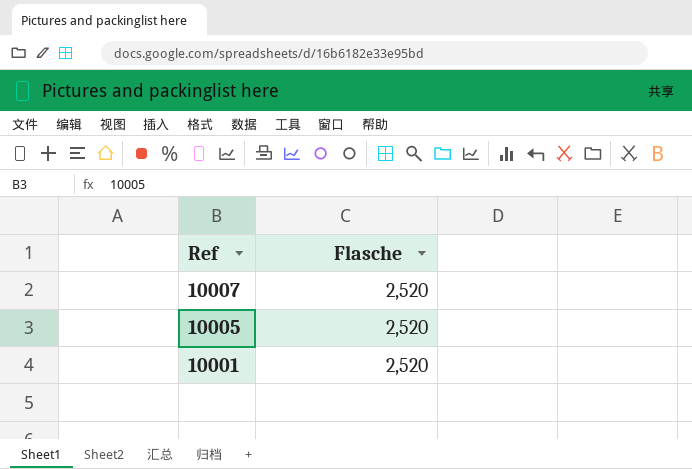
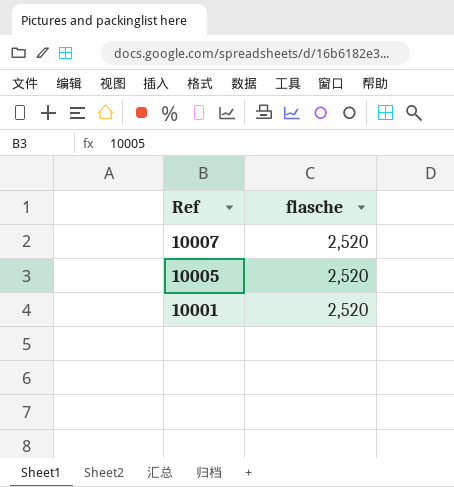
column name: Flasche -> flasche

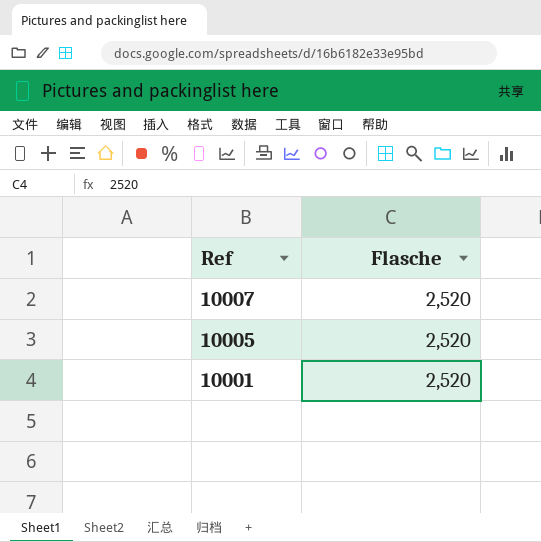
column name: flasche -> Flasche

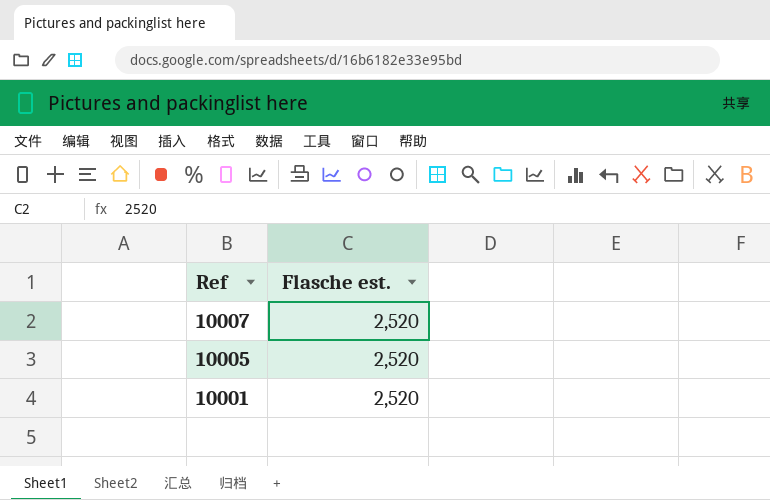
column name: Flasche -> Flasche est.

